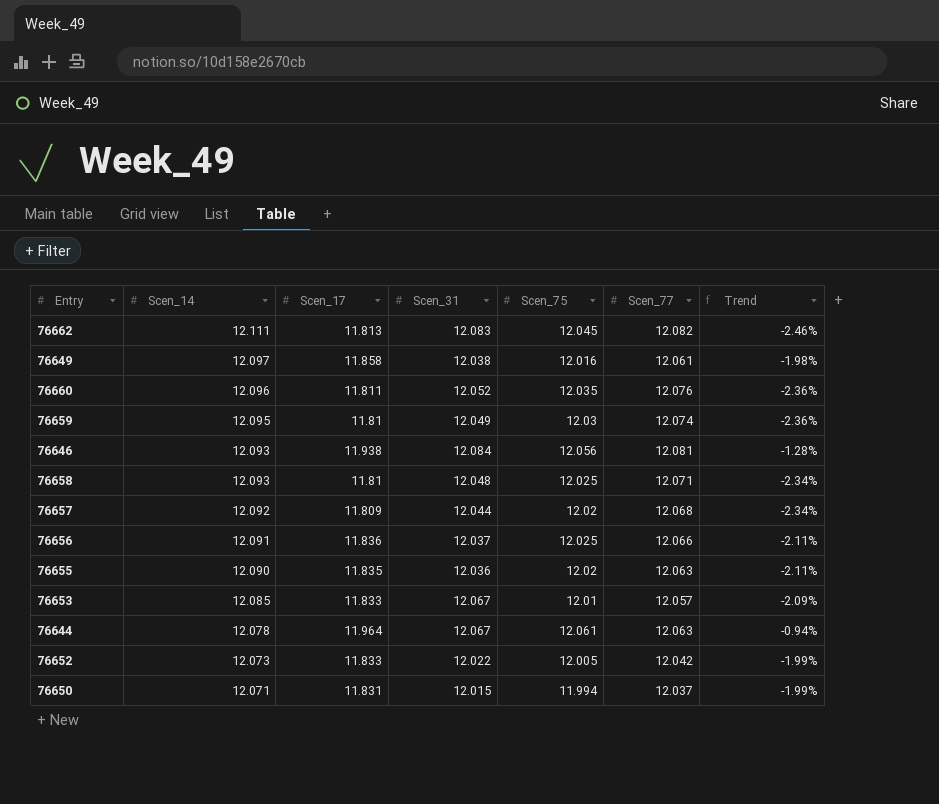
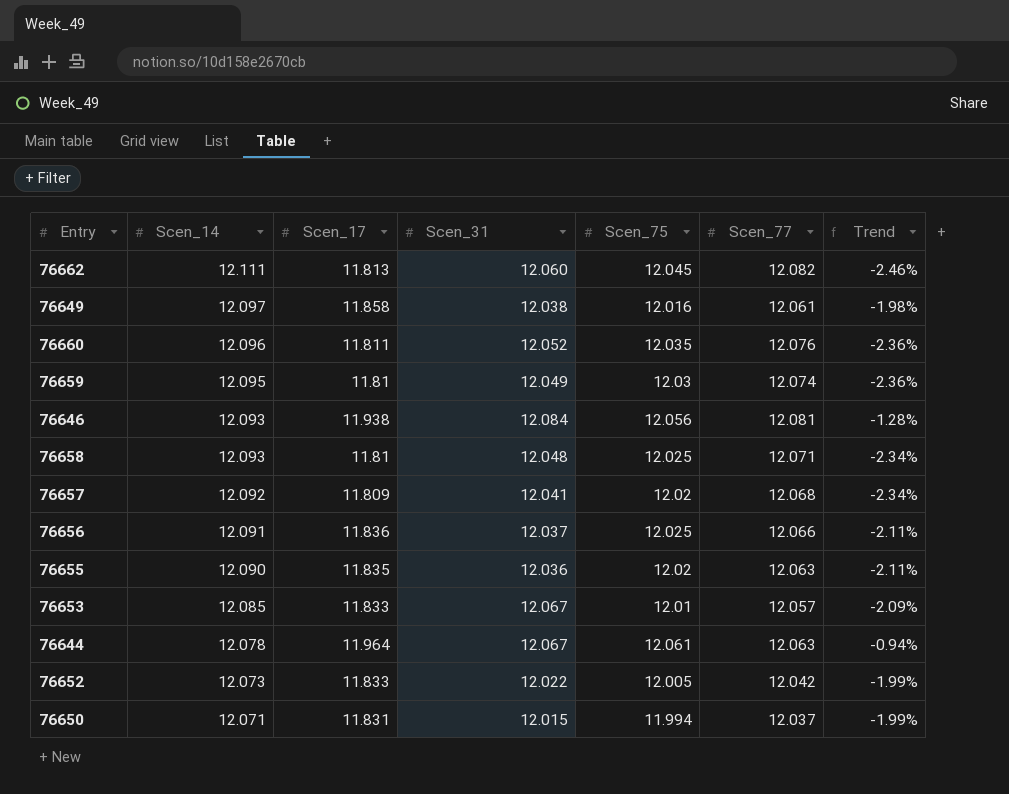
76662 | Scen_31: 12.083 -> 12.060
76657 | Scen_31: 12.044 -> 12.041

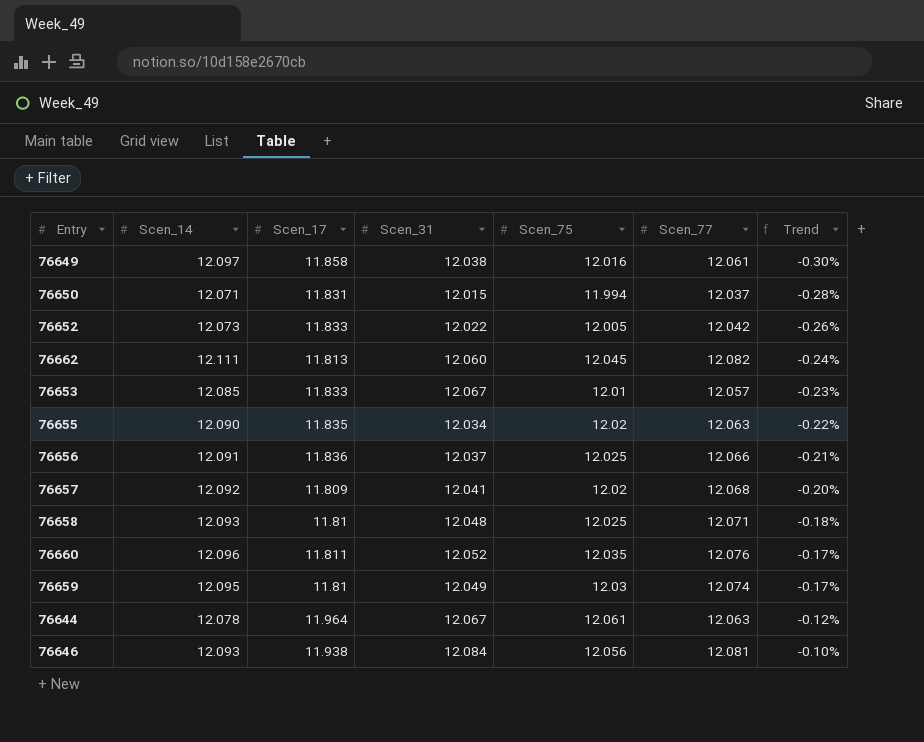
row order: Scen_14 descending -> Trend ascending
column Trend | formula: ([Scen_17] - [Scen_14]) / [Scen_14] -> ([Scen_77] - [Scen_14]) / [Scen_14]
76655 | Scen_31: 12.036 -> 12.034

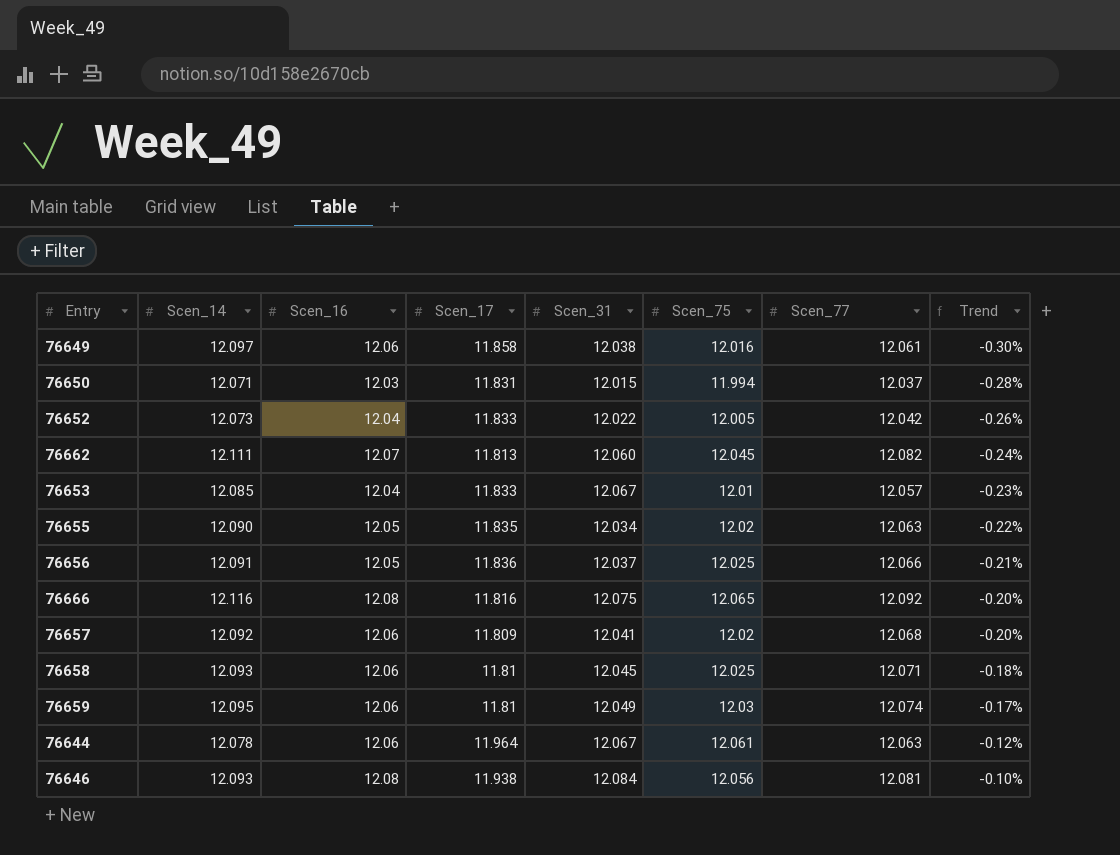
column Scen_16 | position: none -> 3
row 76660: 12.096 | 11.811 | 12.052 | 12.035 | 12.076 | -0.17% -> none
row 76666: none -> 12.116 | 12.08 | 11.816 | 12.075 | 12.065 | 12.092 | -0.20%
76658 | Scen_31: 12.048 -> 12.045

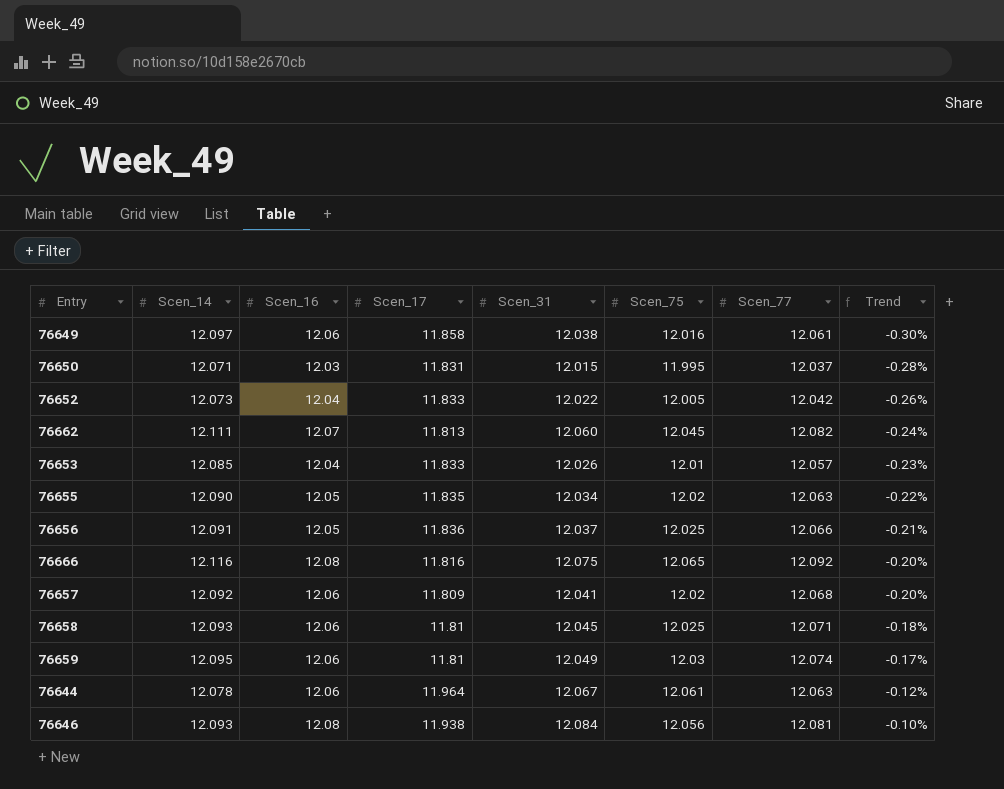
76650 | Scen_75: 11.994 -> 11.995
76653 | Scen_31: 12.067 -> 12.026

